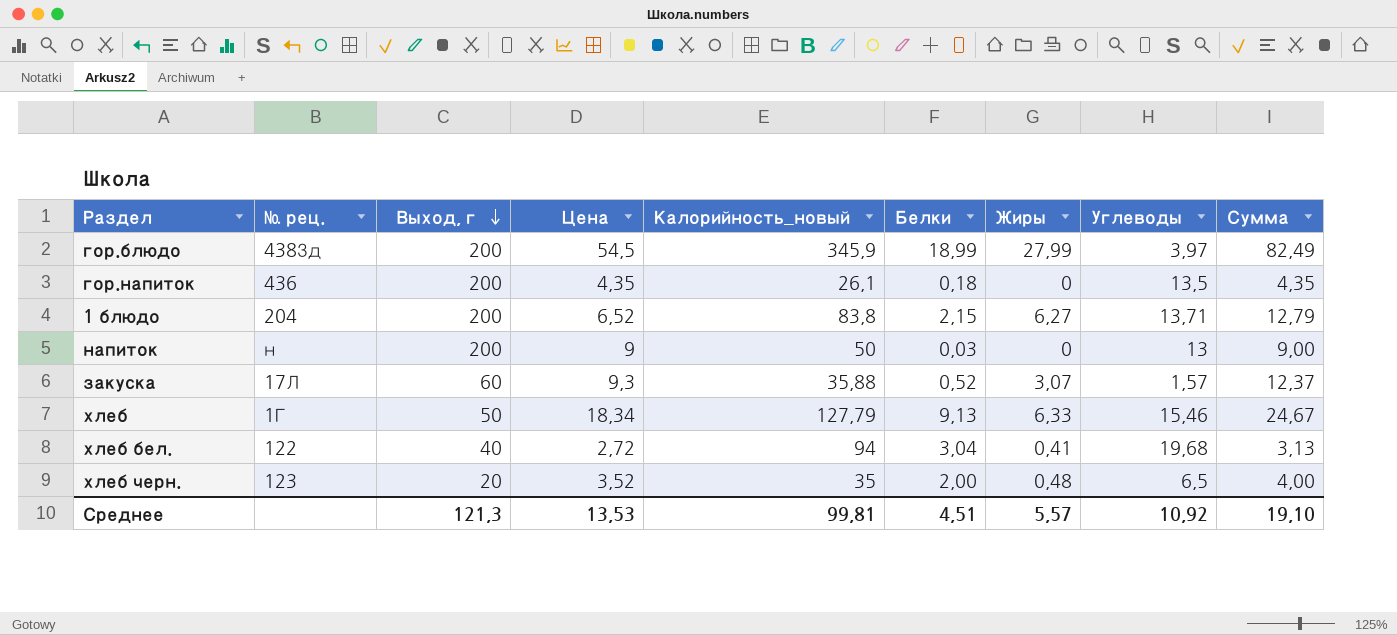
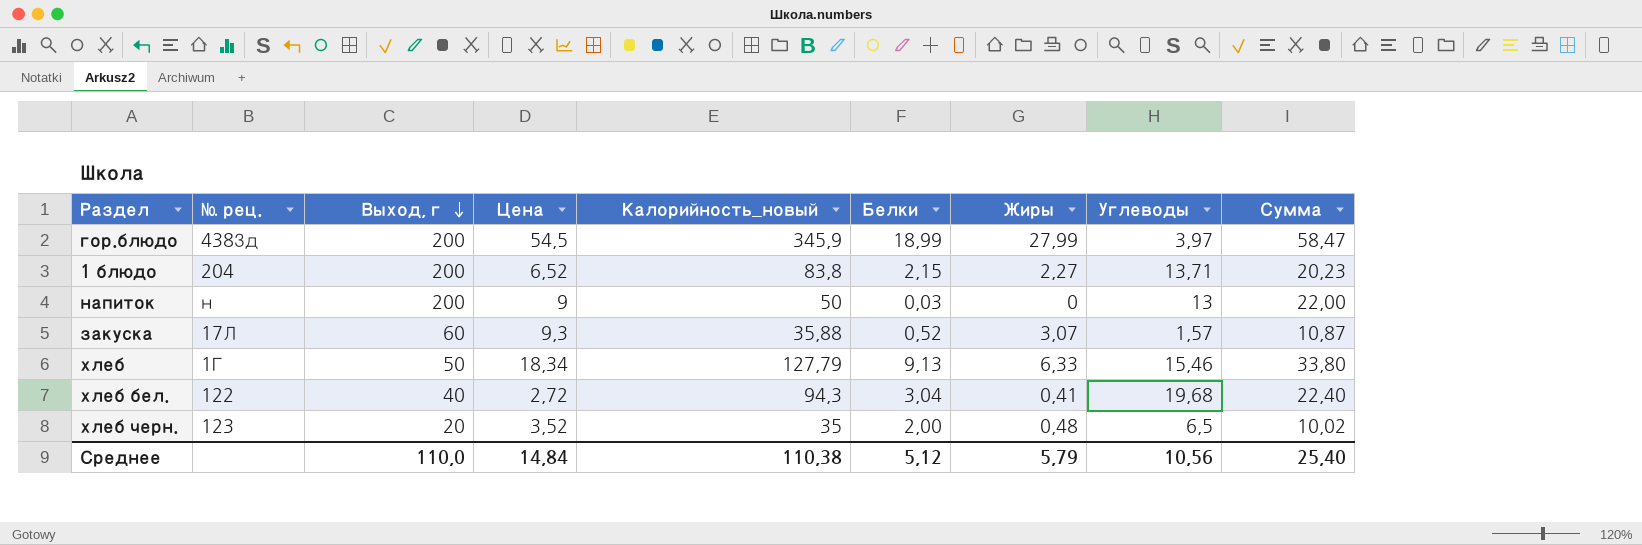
column Сумма | formula: [Цена] + [Жиры] -> [Цена] + [Углеводы]
row гор.напиток: 436 | 200 | 4,35 | 26,1 | 0,18 | 0 | 13,5 | 4,35 -> none
1 блюдо | Жиры: 6,27 -> 2,27
хлеб бел. | Калорийность_новый: 94 -> 94,3
Среднее | Выход, г: 121,3 -> 110,0
Среднее | Цена: 13,53 -> 14,84
Среднее | Калорийность_новый: 99,81 -> 110,38
Среднее | Белки: 4,51 -> 5,12
Среднее | Жиры: 5,57 -> 5,79
Среднее | Углеводы: 10,92 -> 10,56
Среднее | Сумма: 19,10 -> 25,40

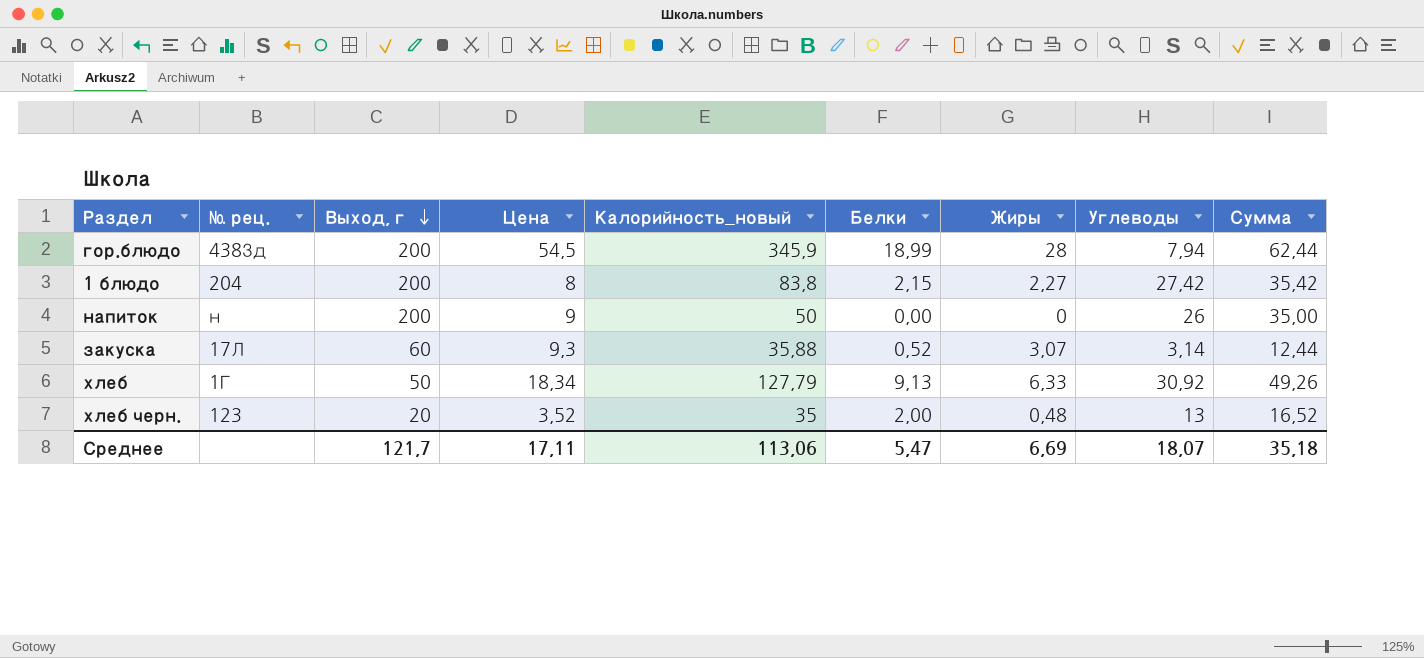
row хлеб бел.: 122 | 40 | 2,72 | 94,3 | 3,04 | 0,41 | 19,68 | 22,40 -> none
гор.блюдо | Жиры: 27,99 -> 28
гор.блюдо | Углеводы: 3,97 -> 7,94
гор.блюдо | Сумма: 58,47 -> 62,44
1 блюдо | Цена: 6,52 -> 8
1 блюдо | Углеводы: 13,71 -> 27,42
1 блюдо | Сумма: 20,23 -> 35,42
напиток | Белки: 0,03 -> 0,00
напиток | Углеводы: 13 -> 26
напиток | Сумма: 22,00 -> 35,00
закуска | Углеводы: 1,57 -> 3,14
закуска | Сумма: 10,87 -> 12,44
хлеб | Углеводы: 15,46 -> 30,92
хлеб | Сумма: 33,80 -> 49,26
хлеб черн. | Углеводы: 6,5 -> 13
хлеб черн. | Сумма: 10,02 -> 16,52
Среднее | Выход, г: 110,0 -> 121,7
Среднее | Цена: 14,84 -> 17,11
Среднее | Калорийность_новый: 110,38 -> 113,06
Среднее | Белки: 5,12 -> 5,47
Среднее | Жиры: 5,79 -> 6,69
Среднее | Углеводы: 10,56 -> 18,07
Среднее | Сумма: 25,40 -> 35,18

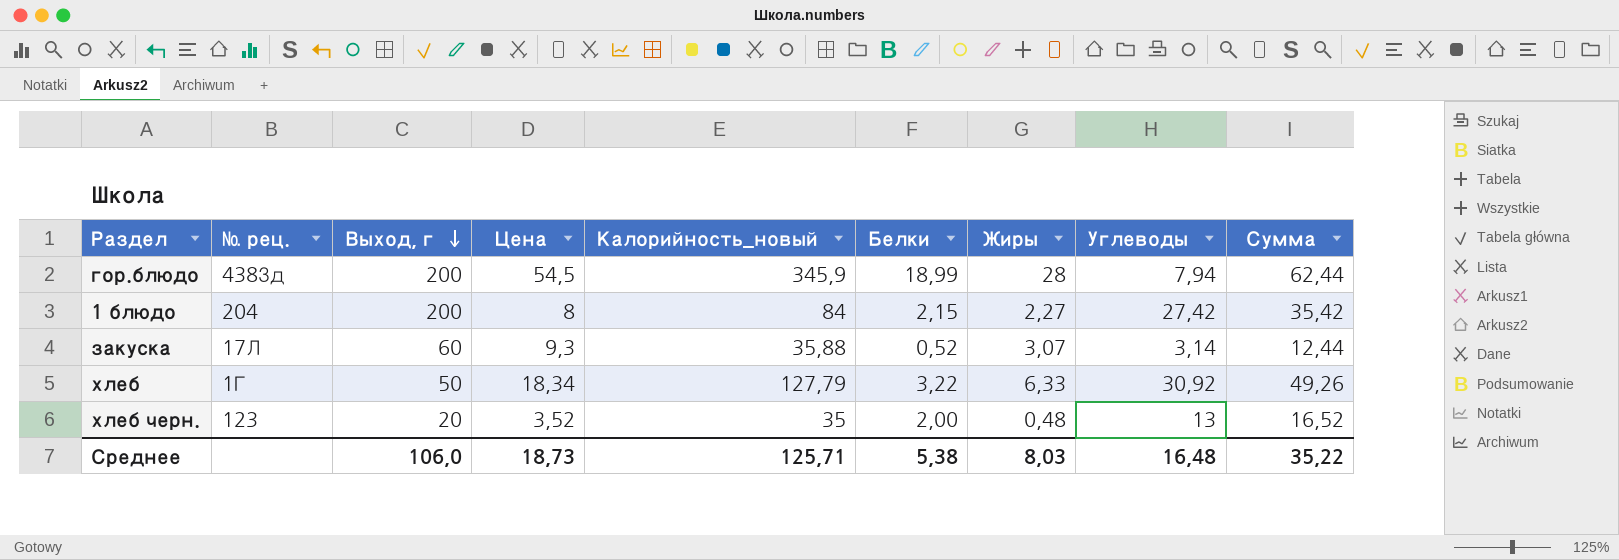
row напиток: н | 200 | 9 | 50 | 0,00 | 0 | 26 | 35,00 -> none
1 блюдо | Калорийность_новый: 83,8 -> 84
хлеб | Белки: 9,13 -> 3,22
Среднее | Выход, г: 121,7 -> 106,0
Среднее | Цена: 17,11 -> 18,73
Среднее | Калорийность_новый: 113,06 -> 125,71
Среднее | Белки: 5,47 -> 5,38
Среднее | Жиры: 6,69 -> 8,03
Среднее | Углеводы: 18,07 -> 16,48
Среднее | Сумма: 35,18 -> 35,22

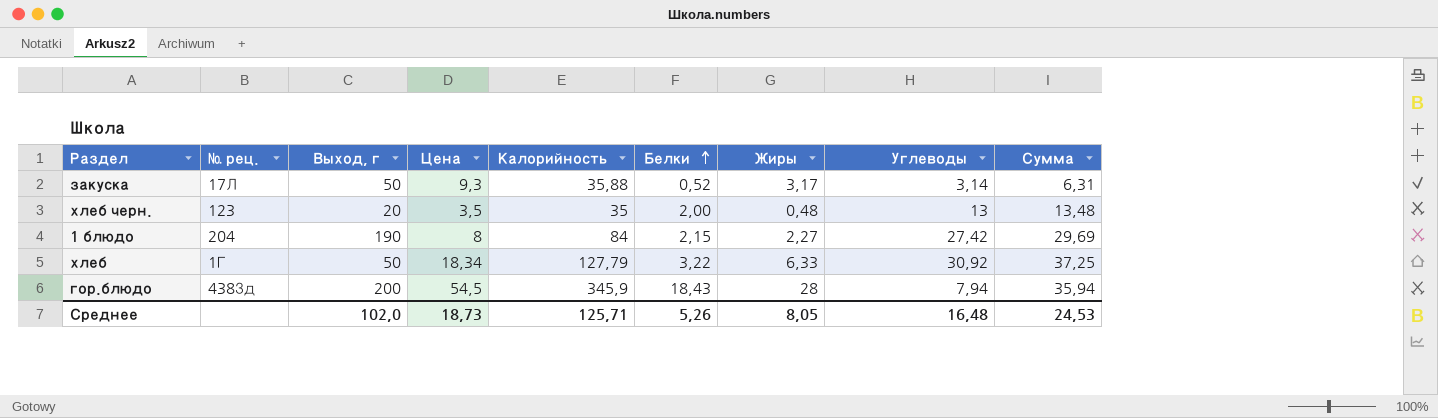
row order: Выход, г descending -> Белки ascending
column name: Калорийность_новый -> Калорийность
column Сумма | formula: [Цена] + [Углеводы] -> [Жиры] + [Углеводы]
закуска | Выход, г: 60 -> 50
закуска | Жиры: 3,07 -> 3,17
хлеб черн. | Цена: 3,52 -> 3,5
1 блюдо | Выход, г: 200 -> 190
гор.блюдо | Белки: 18,99 -> 18,43
Среднее | Выход, г: 106,0 -> 102,0
Среднее | Белки: 5,38 -> 5,26
Среднее | Жиры: 8,03 -> 8,05
Среднее | Сумма: 35,22 -> 24,53

